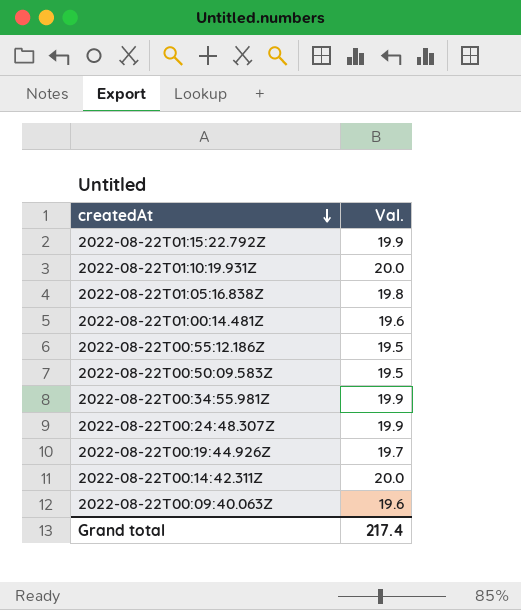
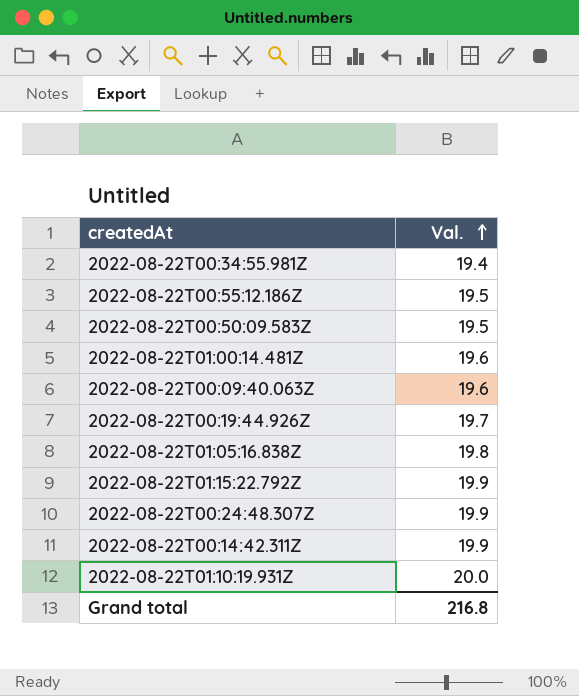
row order: createdAt descending -> Val. ascending
2022-08-22T00:34:55.981Z | Val.: 19.9 -> 19.4
2022-08-22T00:14:42.311Z | Val.: 20.0 -> 19.9
Grand total | Val.: 217.4 -> 216.8

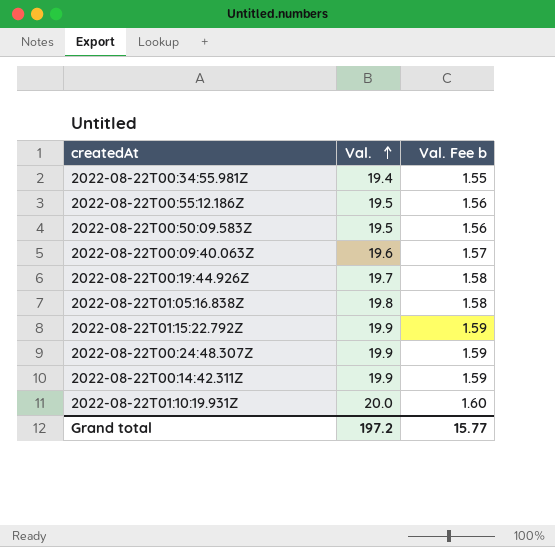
column Val. Fee b | formula: none -> [Val.] * 0.08
row 2022-08-22T01:00:14.481Z: 19.6 -> none
Grand total | Val.: 216.8 -> 197.2

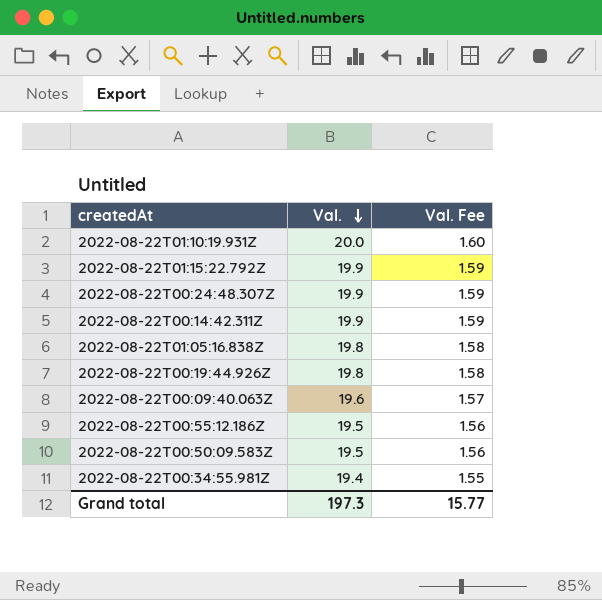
row order: Val. ascending -> Val. descending
column name: Val. Fee b -> Val. Fee
2022-08-22T00:19:44.926Z | Val.: 19.7 -> 19.8
Grand total | Val.: 197.2 -> 197.3

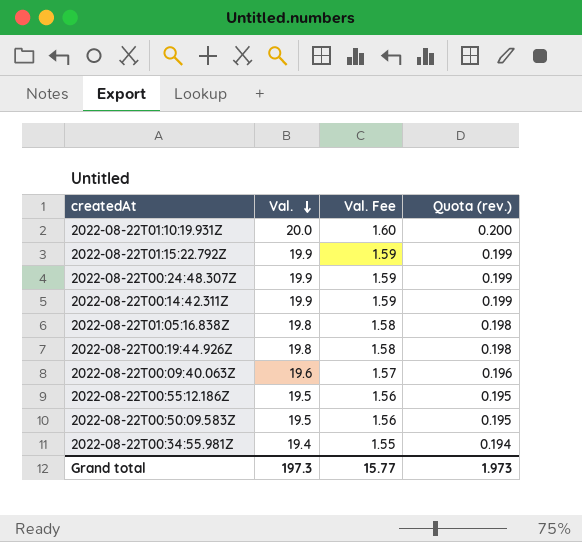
column Quota (rev.) | formula: none -> [Val.] * 0.01

